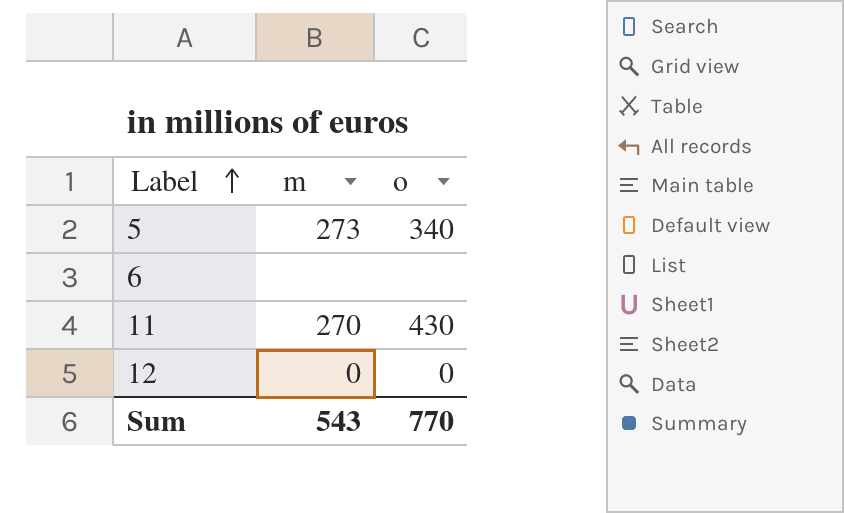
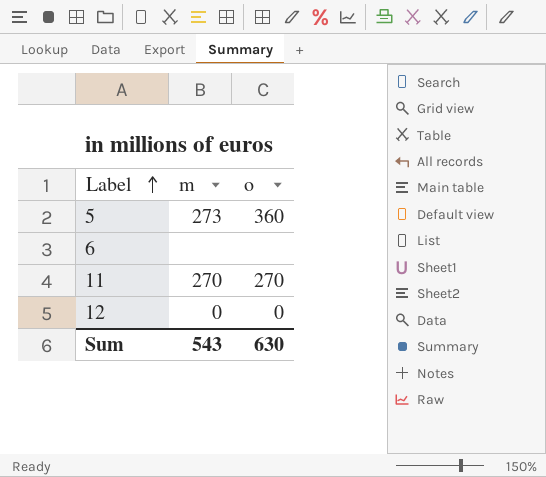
5 | o: 340 -> 360
11 | o: 430 -> 270
Sum | o: 770 -> 630

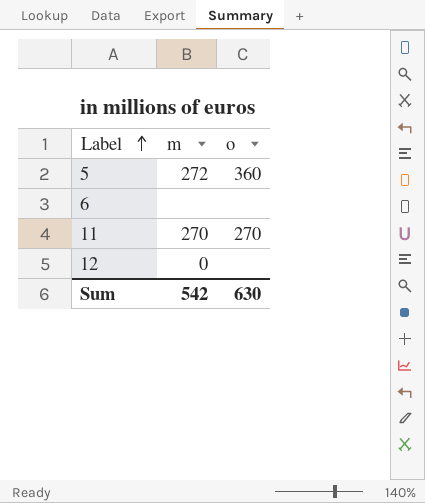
5 | m: 273 -> 272
12 | o: 0 -> none
Sum | m: 543 -> 542

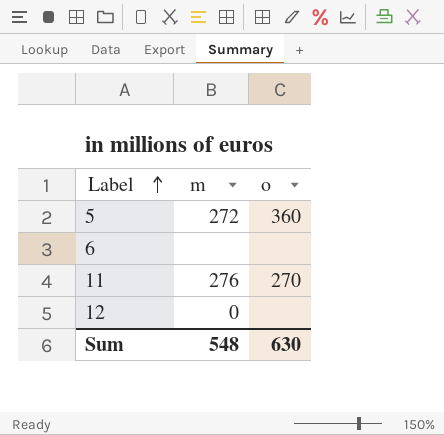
11 | m: 270 -> 276
Sum | m: 542 -> 548

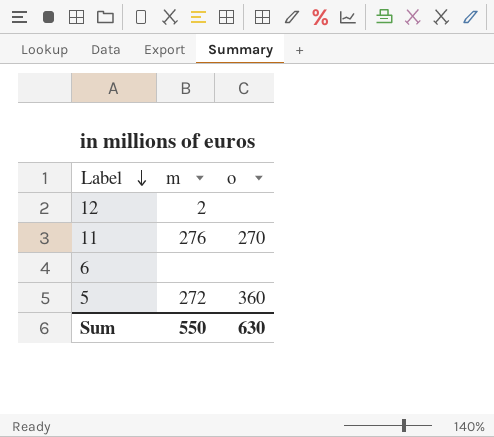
row order: Label ascending -> Label descending
12 | m: 0 -> 2
Sum | m: 548 -> 550

